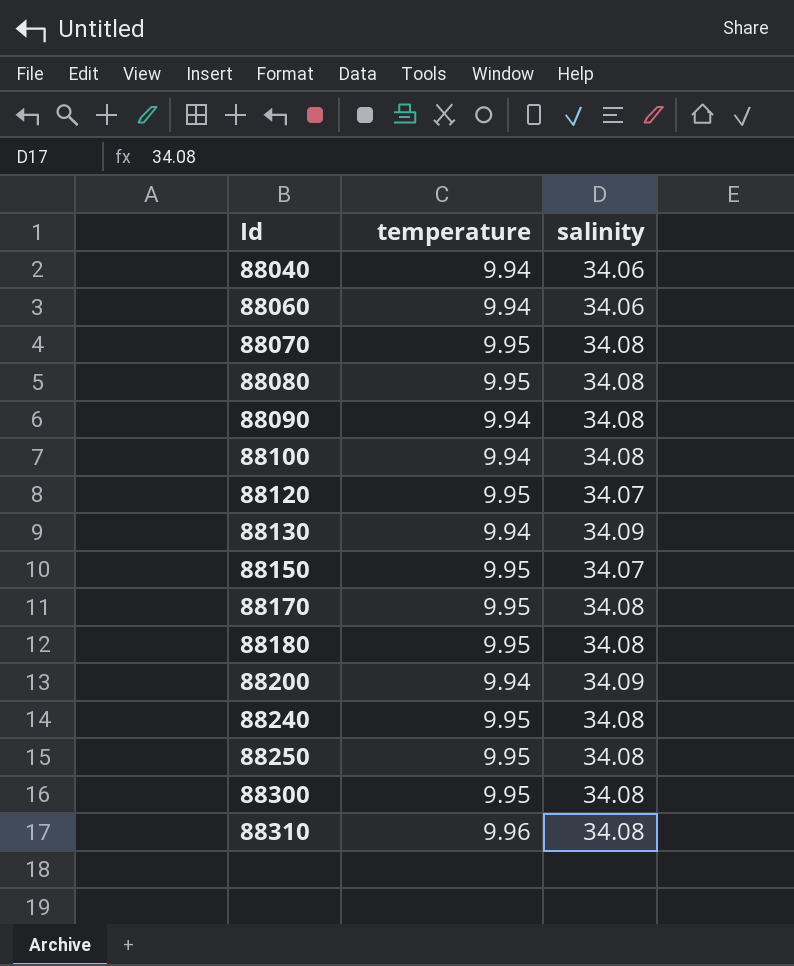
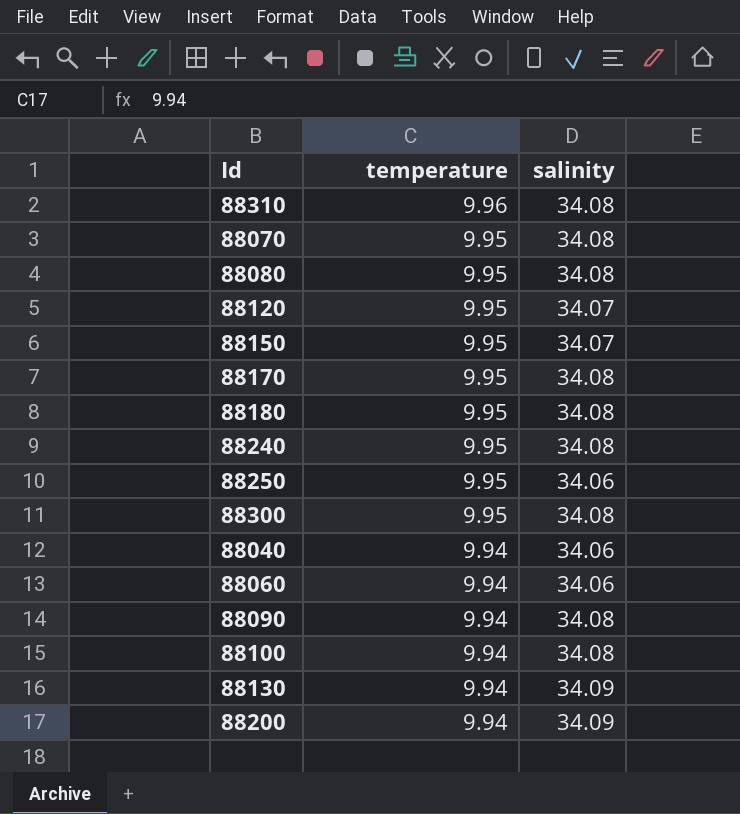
row order: Id ascending -> temperature descending
88250 | salinity: 34.08 -> 34.06

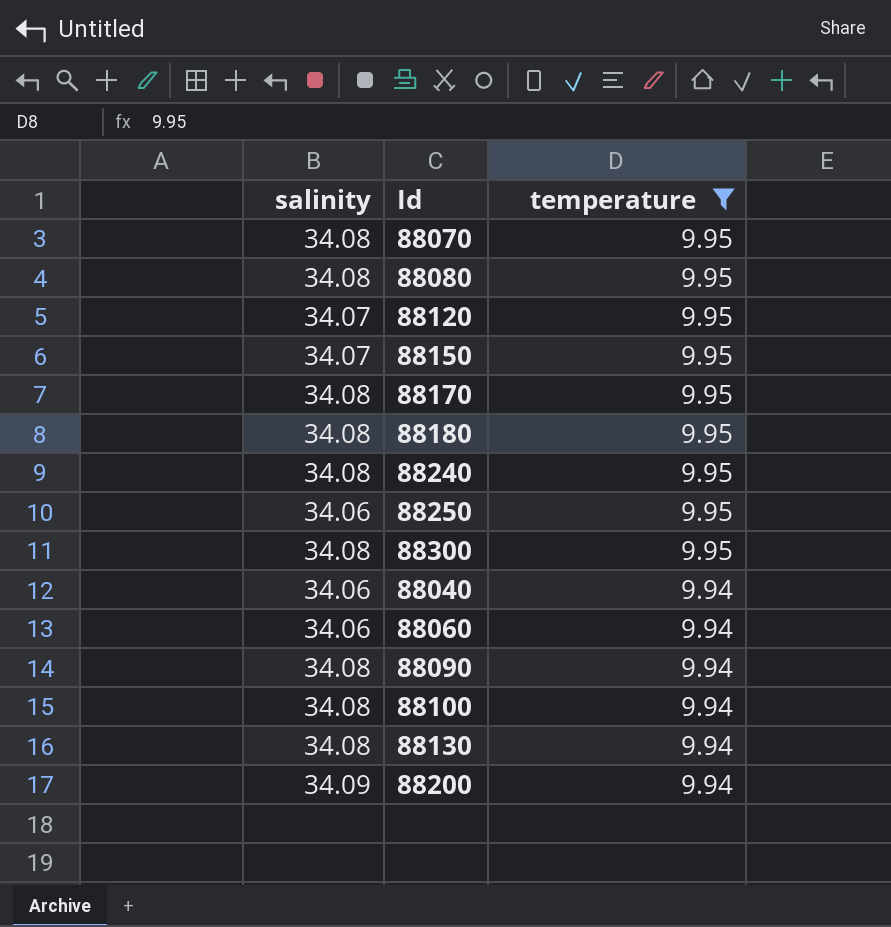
filter: none -> temperature != 9.96
column salinity | position: 3 -> 1
88130 | salinity: 34.09 -> 34.08

